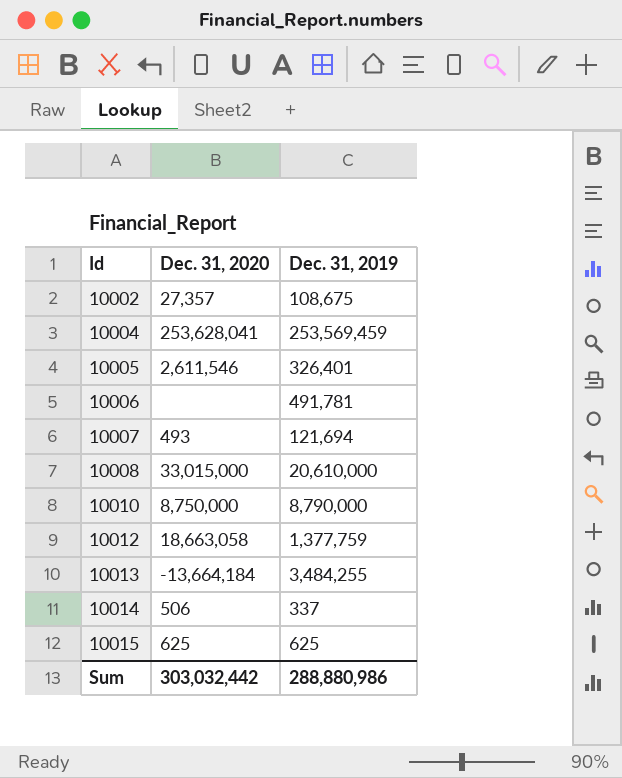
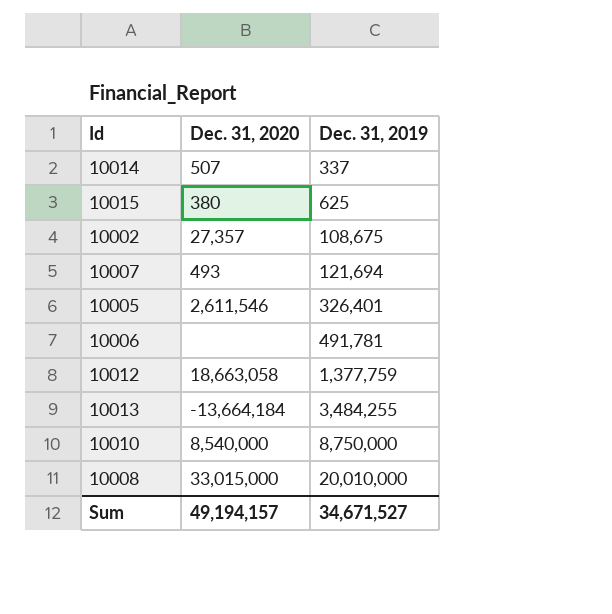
row order: Id ascending -> Dec. 31, 2019 ascending
row 10004: 253,628,041 | 253,569,459 -> none
10014 | Dec. 31, 2020: 506 -> 507
10015 | Dec. 31, 2020: 625 -> 380
10010 | Dec. 31, 2020: 8,750,000 -> 8,540,000
10010 | Dec. 31, 2019: 8,790,000 -> 8,750,000
10008 | Dec. 31, 2019: 20,610,000 -> 20,010,000
Sum | Dec. 31, 2020: 303,032,442 -> 49,194,157
Sum | Dec. 31, 2019: 288,880,986 -> 34,671,527

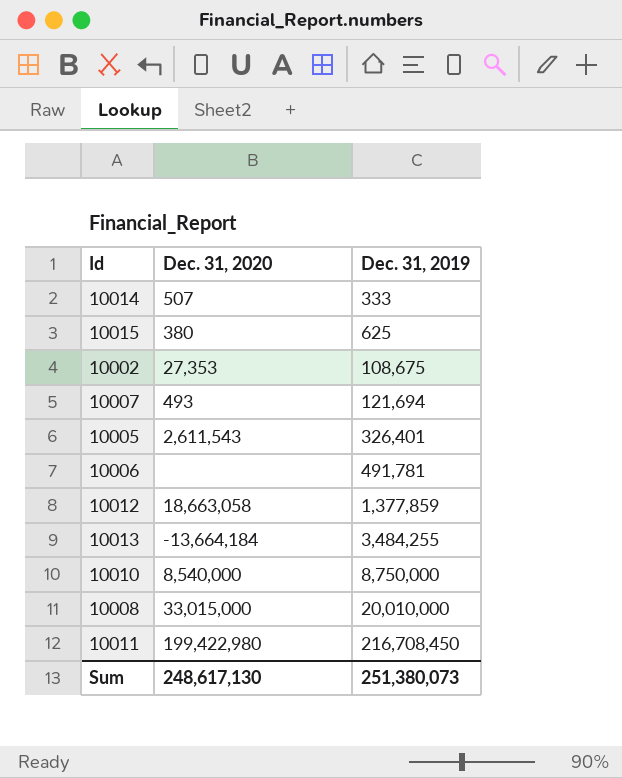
10014 | Dec. 31, 2019: 337 -> 333
10002 | Dec. 31, 2020: 27,357 -> 27,353
10005 | Dec. 31, 2020: 2,611,546 -> 2,611,543
10012 | Dec. 31, 2019: 1,377,759 -> 1,377,859
row 10011: none -> 199,422,980 | 216,708,450
Sum | Dec. 31, 2020: 49,194,157 -> 248,617,130
Sum | Dec. 31, 2019: 34,671,527 -> 251,380,073

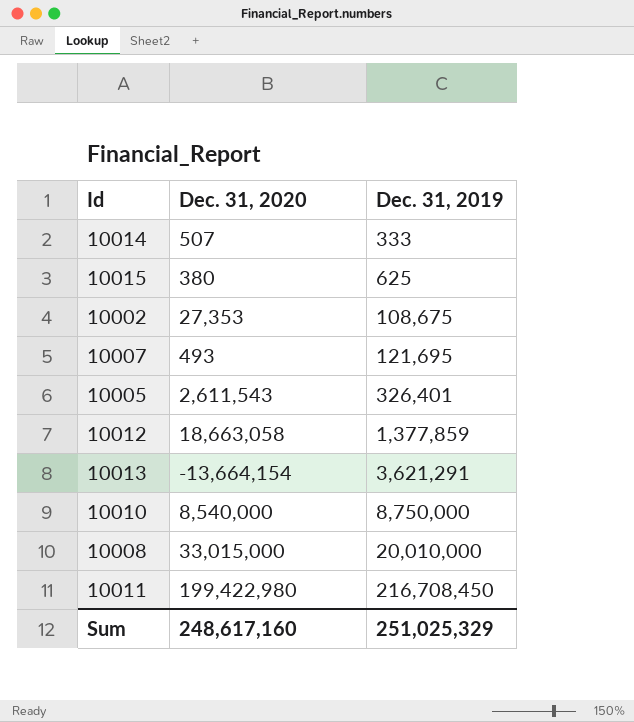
row 10006: none | 491,781 -> none
10007 | Dec. 31, 2019: 121,694 -> 121,695
10013 | Dec. 31, 2020: -13,664,184 -> -13,664,154
10013 | Dec. 31, 2019: 3,484,255 -> 3,621,291
Sum | Dec. 31, 2020: 248,617,130 -> 248,617,160
Sum | Dec. 31, 2019: 251,380,073 -> 251,025,329

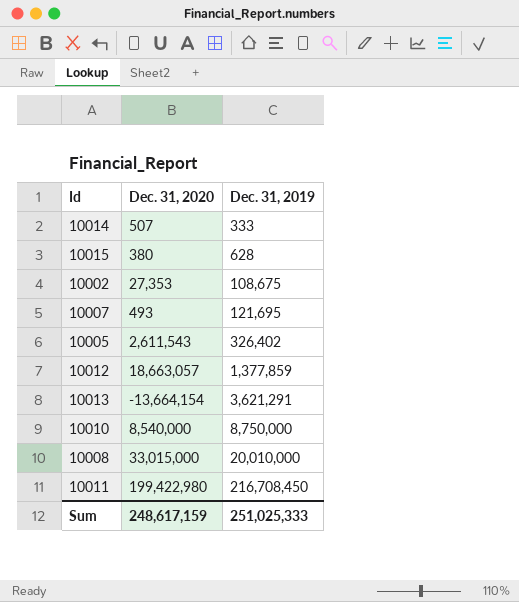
10015 | Dec. 31, 2019: 625 -> 628
10005 | Dec. 31, 2019: 326,401 -> 326,402
10012 | Dec. 31, 2020: 18,663,058 -> 18,663,057
Sum | Dec. 31, 2020: 248,617,160 -> 248,617,159
Sum | Dec. 31, 2019: 251,025,329 -> 251,025,333

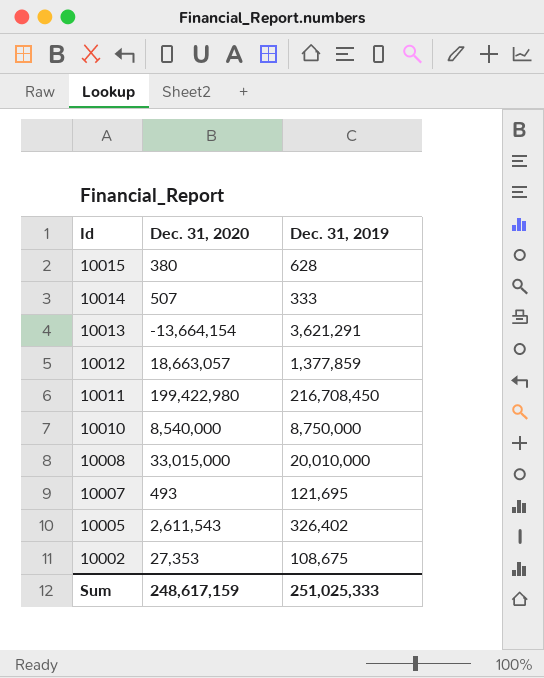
row order: Dec. 31, 2019 ascending -> Id descending

